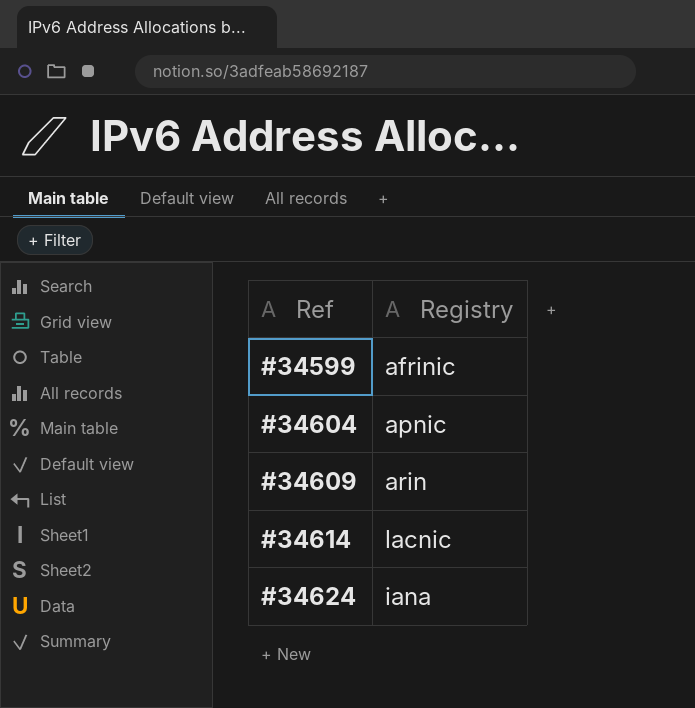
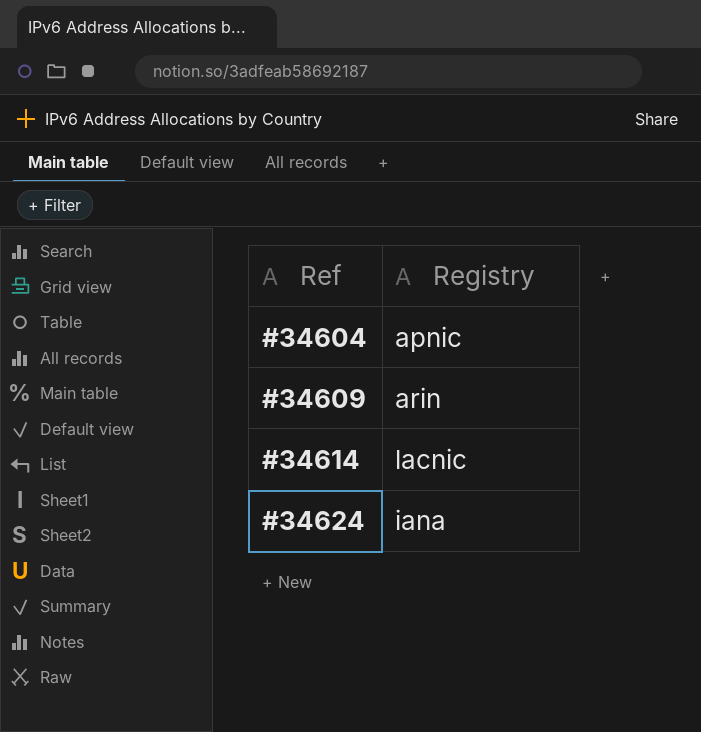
row #34599: afrinic -> none

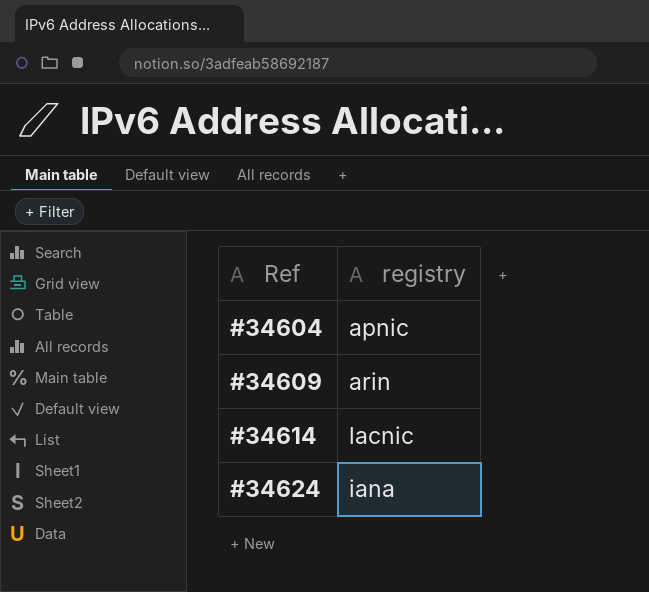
column name: Registry -> registry

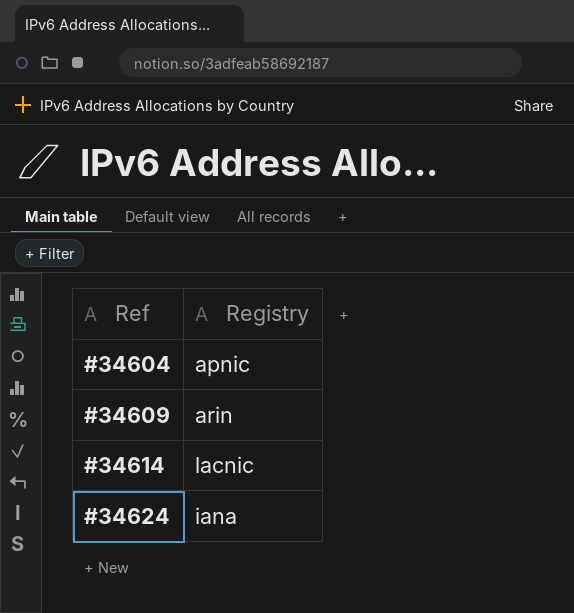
column name: registry -> Registry

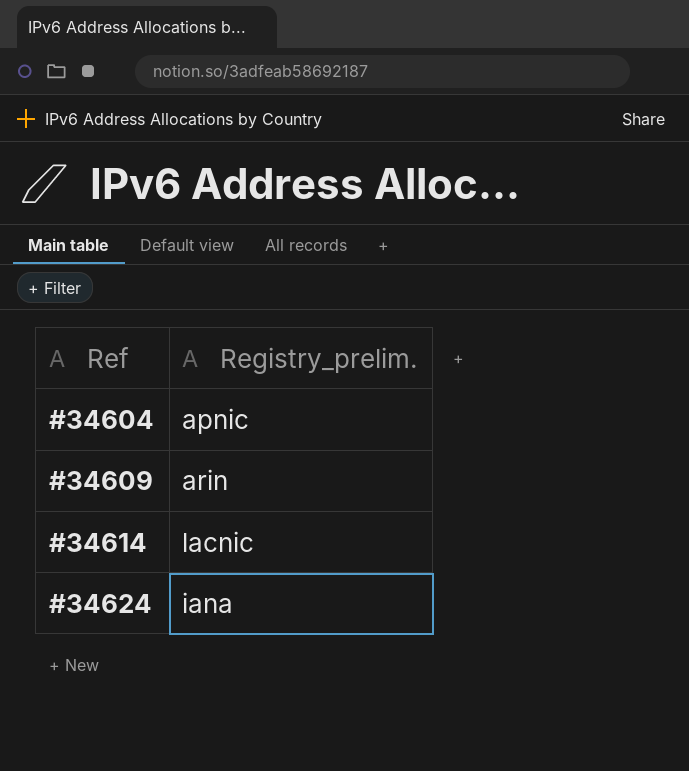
column name: Registry -> Registry_prelim.

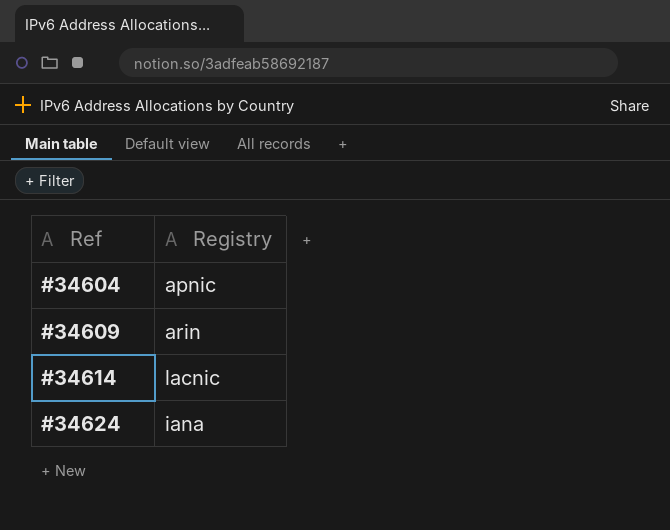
column name: Registry_prelim. -> Registry

